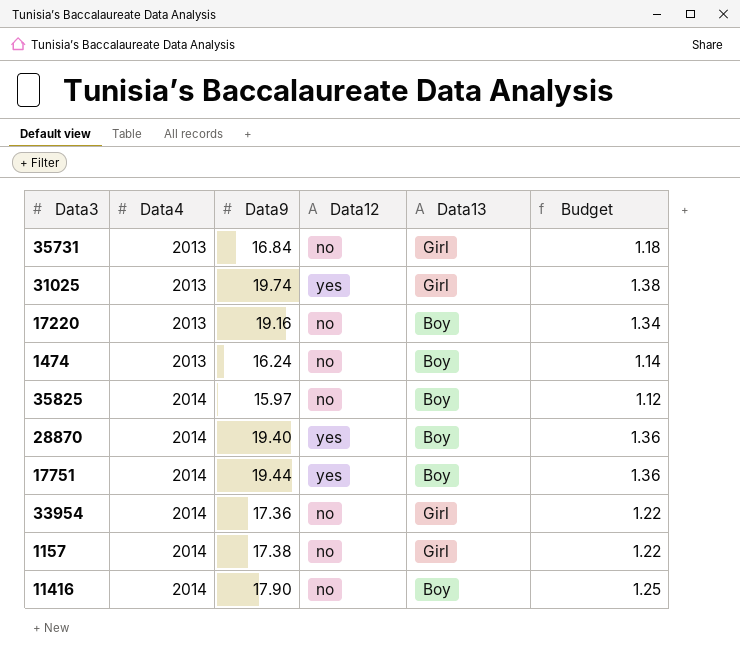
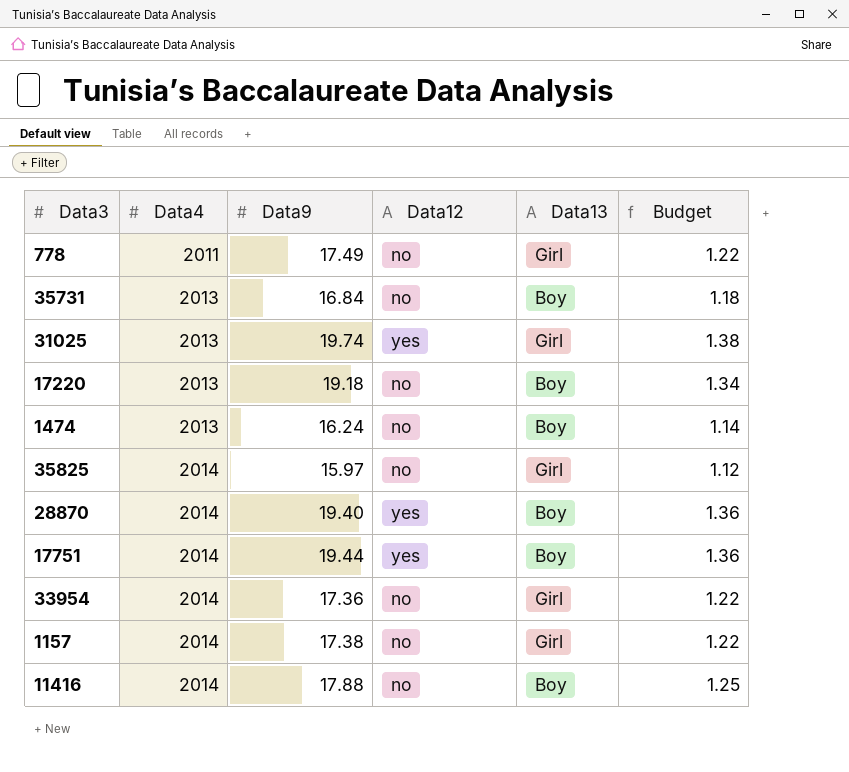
row 778: none -> 2011 | 17.49 | no | Girl | 1.22
35731 | Data13: Girl -> Boy
17220 | Data9: 19.16 -> 19.18
35825 | Data13: Boy -> Girl
11416 | Data9: 17.90 -> 17.88

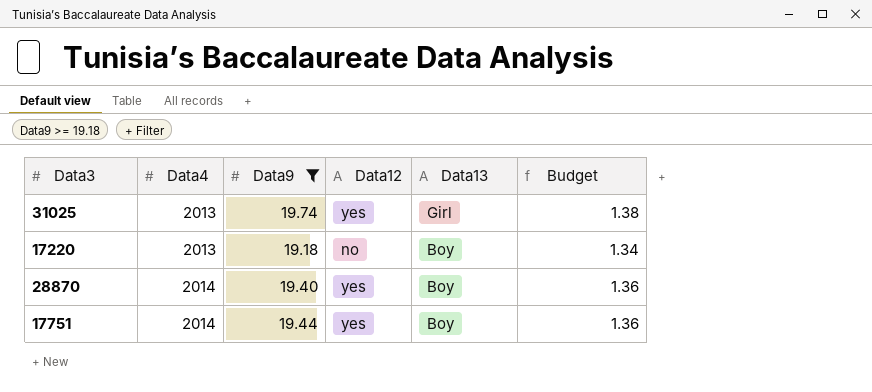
filter: none -> Data9 >= 19.18

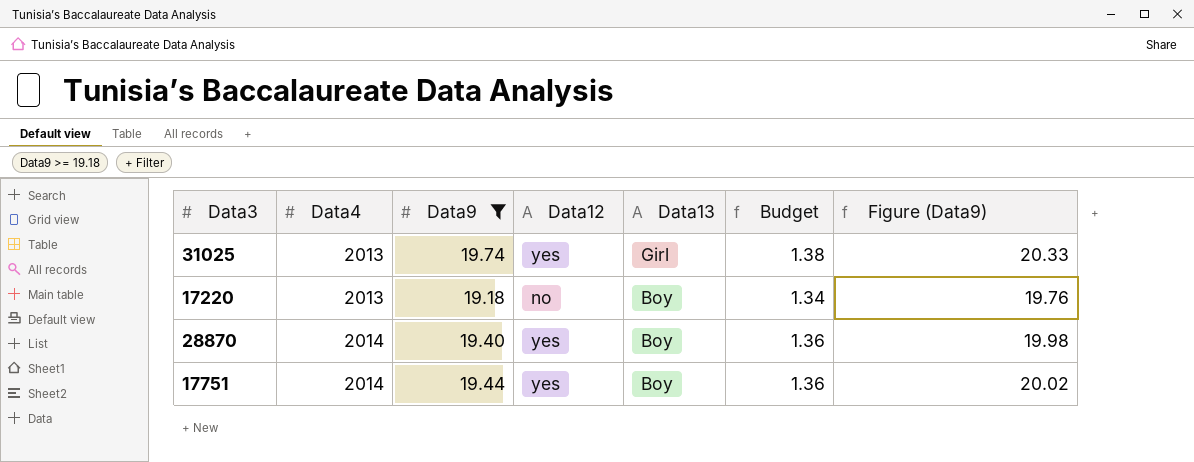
column Figure (Data9) | formula: none -> [Data9] * 1.03

